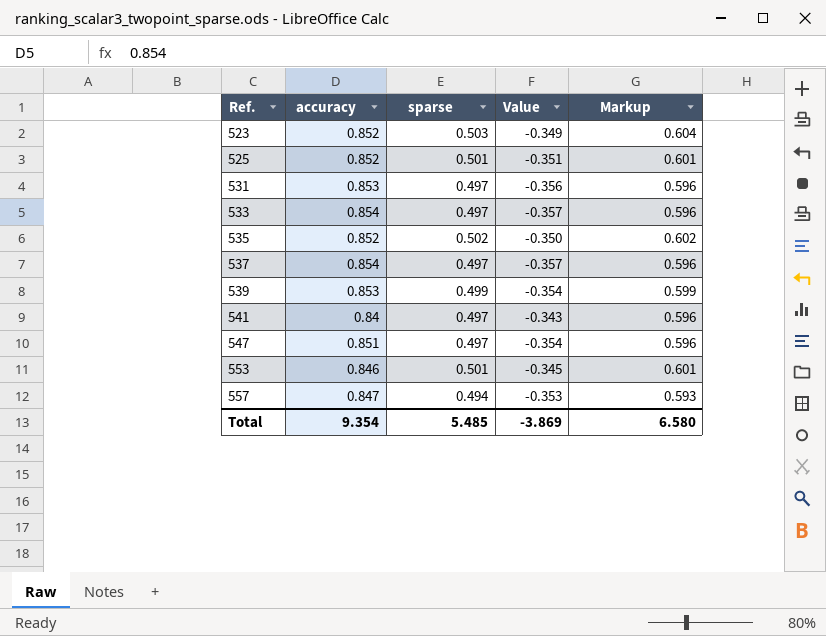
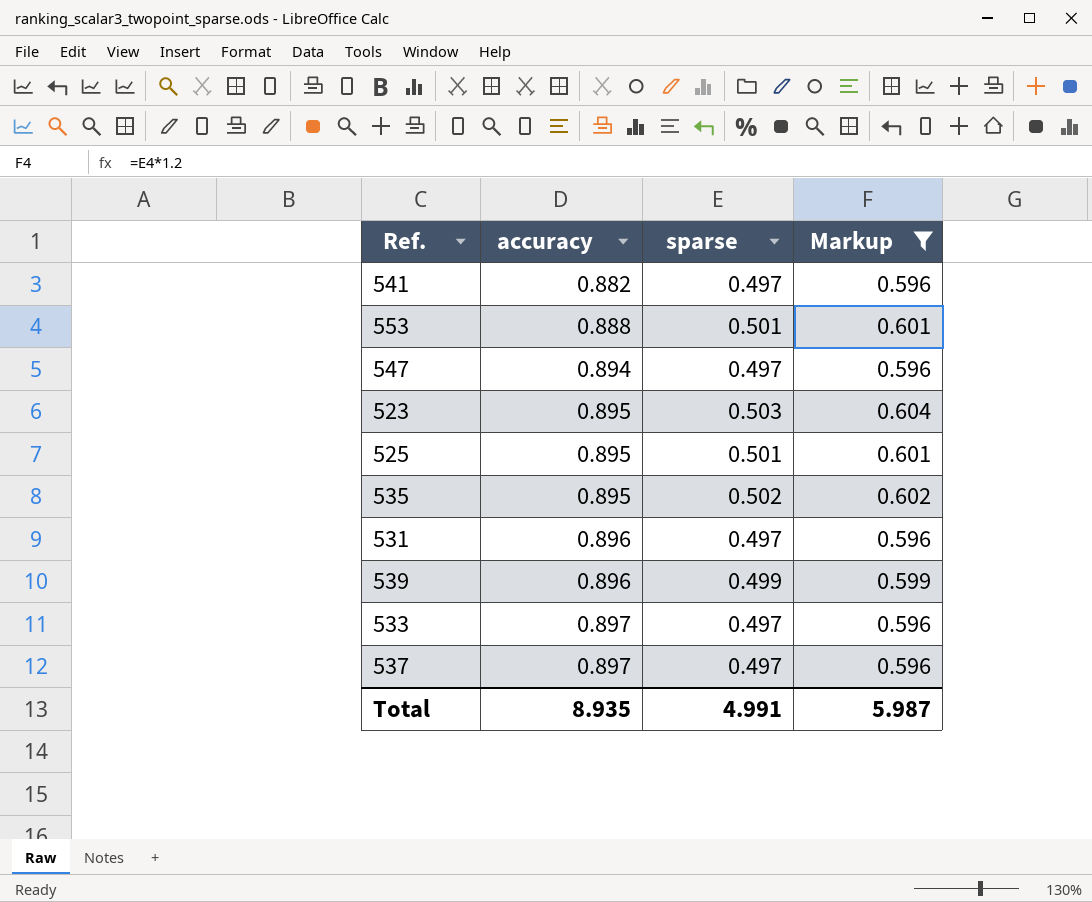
filter: none -> Markup != 0.593
row order: Ref. ascending -> accuracy ascending
column Value | formula: [sparse] - [accuracy] -> none
541 | accuracy: 0.84 -> 0.882
553 | accuracy: 0.846 -> 0.888
547 | accuracy: 0.851 -> 0.894
523 | accuracy: 0.852 -> 0.895
525 | accuracy: 0.852 -> 0.895
535 | accuracy: 0.852 -> 0.895
531 | accuracy: 0.853 -> 0.896
539 | accuracy: 0.853 -> 0.896
533 | accuracy: 0.854 -> 0.897
537 | accuracy: 0.854 -> 0.897
Total | accuracy: 9.354 -> 8.935
Total | sparse: 5.485 -> 4.991
Total | Markup: 6.580 -> 5.987

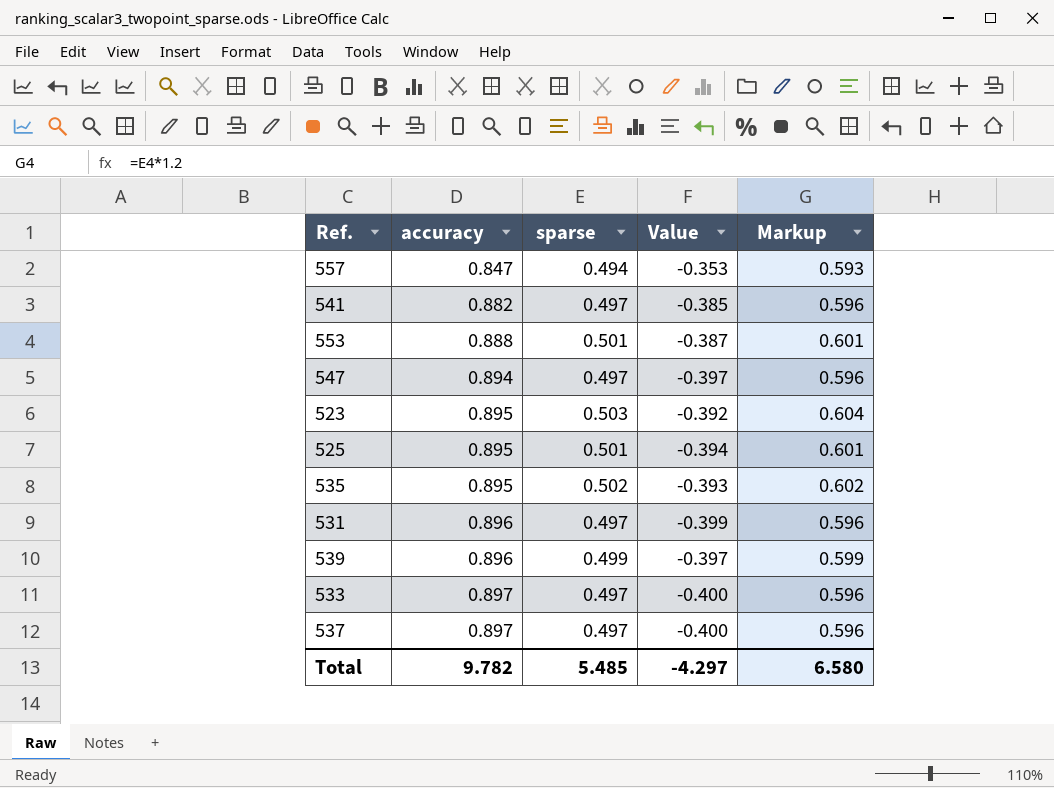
filter: Markup != 0.593 -> none
column Value | formula: none -> [sparse] - [accuracy]
Total | accuracy: 8.935 -> 9.782
Total | sparse: 4.991 -> 5.485
Total | Markup: 5.987 -> 6.580

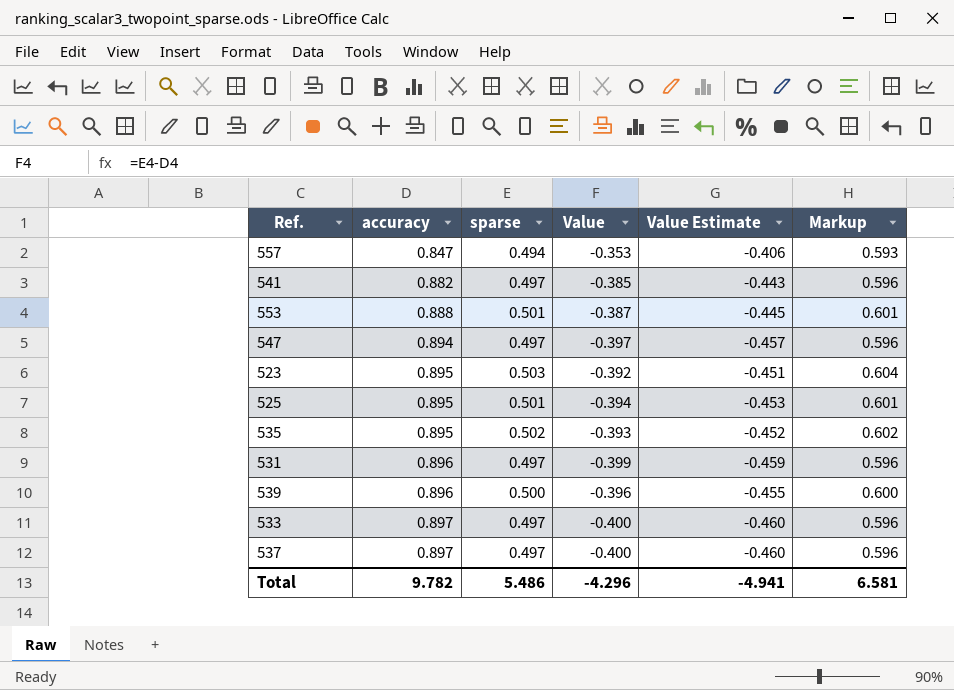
column Value Estimate | formula: none -> [Value] * 1.15
539 | sparse: 0.499 -> 0.500
539 | Value: -0.397 -> -0.396
539 | Markup: 0.599 -> 0.600
Total | sparse: 5.485 -> 5.486
Total | Value: -4.297 -> -4.296
Total | Markup: 6.580 -> 6.581

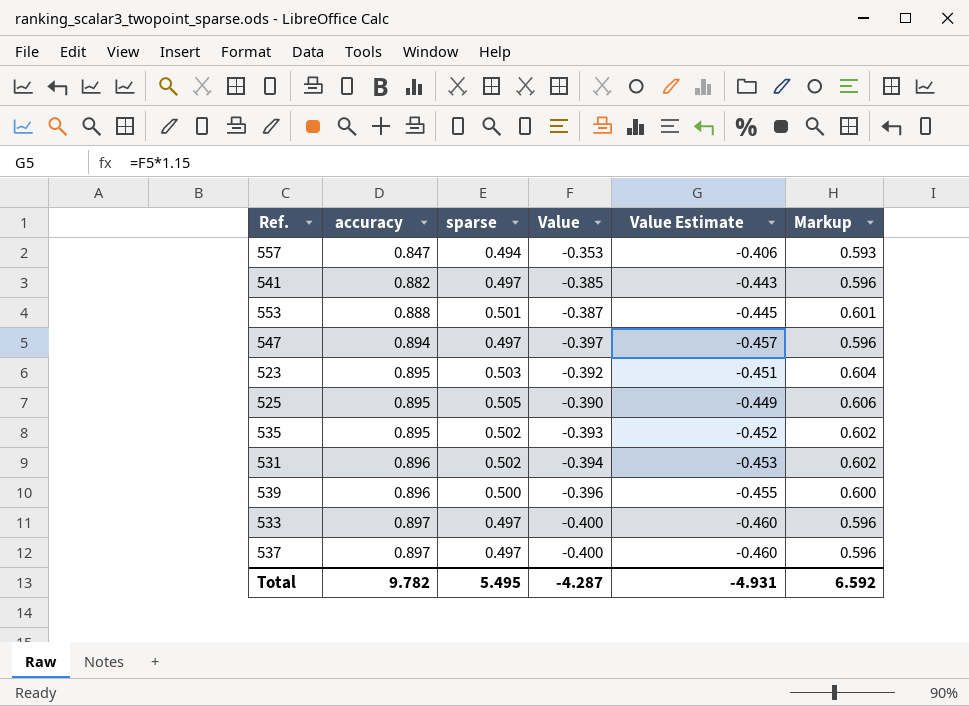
525 | sparse: 0.501 -> 0.505
525 | Value: -0.394 -> -0.390
525 | Value Estimate: -0.453 -> -0.449
525 | Markup: 0.601 -> 0.606
531 | sparse: 0.497 -> 0.502
531 | Value: -0.399 -> -0.394
531 | Value Estimate: -0.459 -> -0.453
531 | Markup: 0.596 -> 0.602
Total | sparse: 5.486 -> 5.495
Total | Value: -4.296 -> -4.287
Total | Value Estimate: -4.941 -> -4.931
Total | Markup: 6.581 -> 6.592

